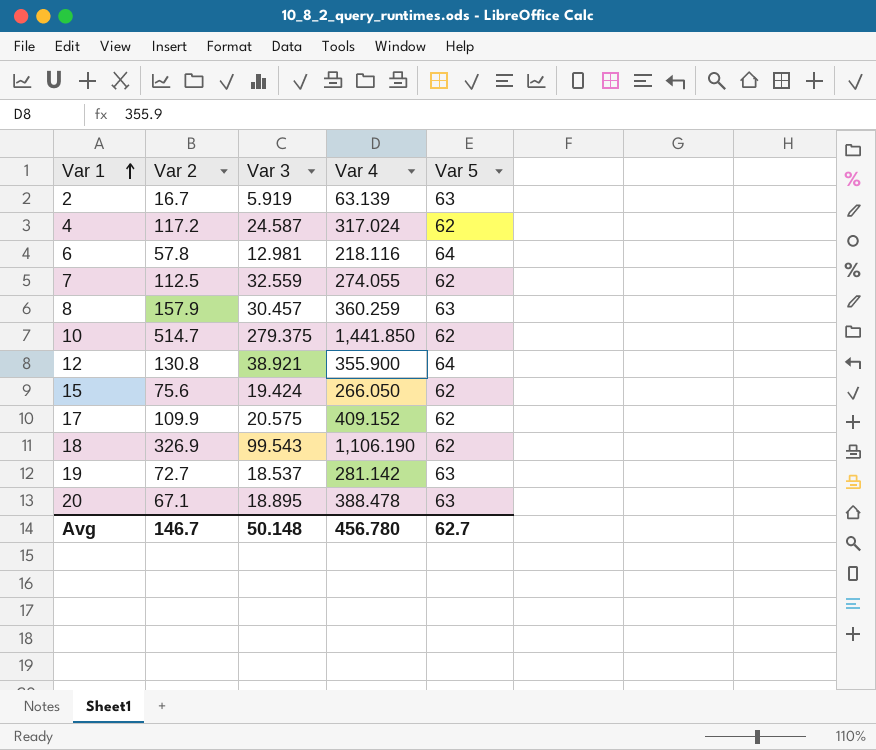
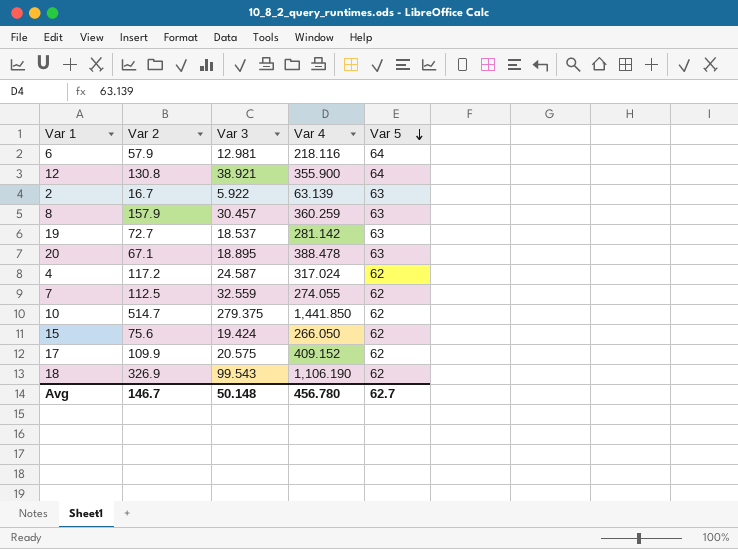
row order: Var 1 ascending -> Var 5 descending
6 | Var 2: 57.8 -> 57.9
2 | Var 3: 5.919 -> 5.922

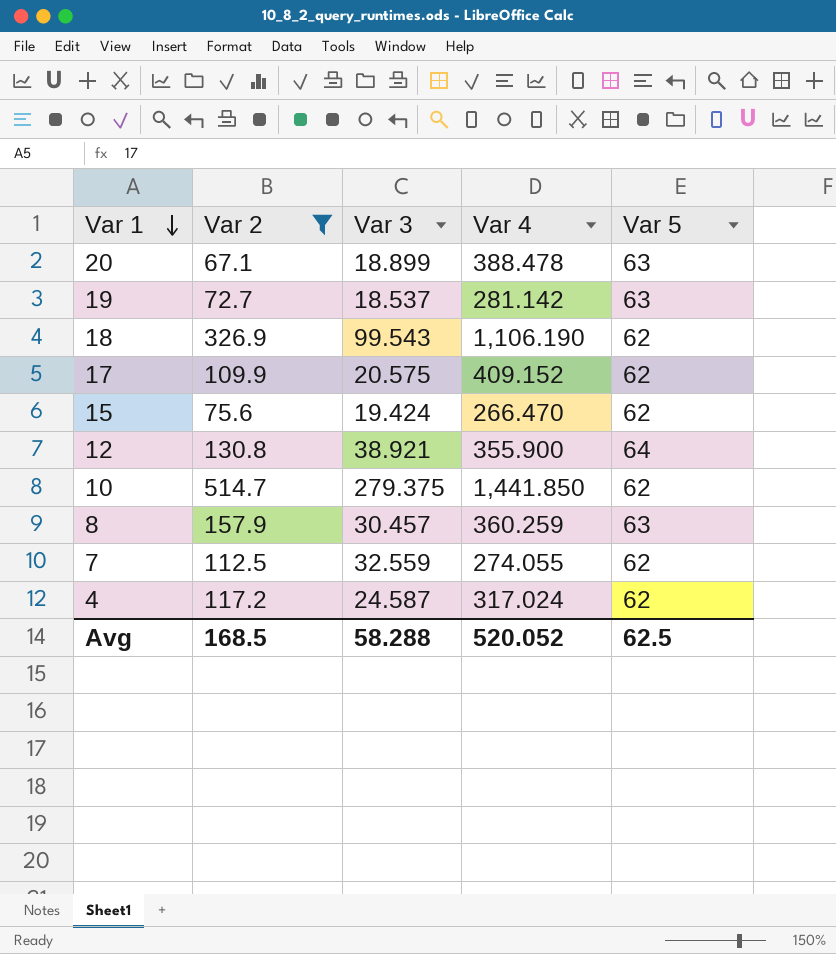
filter: none -> Var 2 >= 67.1
row order: Var 5 descending -> Var 1 descending
20 | Var 3: 18.895 -> 18.899
15 | Var 4: 266.050 -> 266.470
Avg | Var 2: 146.7 -> 168.5
Avg | Var 3: 50.148 -> 58.288
Avg | Var 4: 456.780 -> 520.052
Avg | Var 5: 62.7 -> 62.5

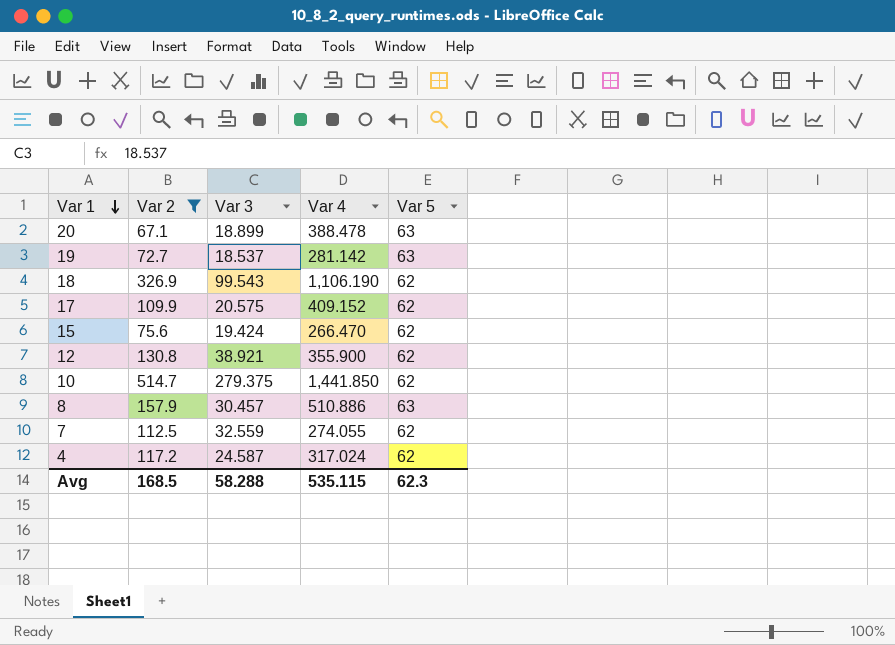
12 | Var 5: 64 -> 62
8 | Var 4: 360.259 -> 510.886
Avg | Var 4: 520.052 -> 535.115
Avg | Var 5: 62.5 -> 62.3

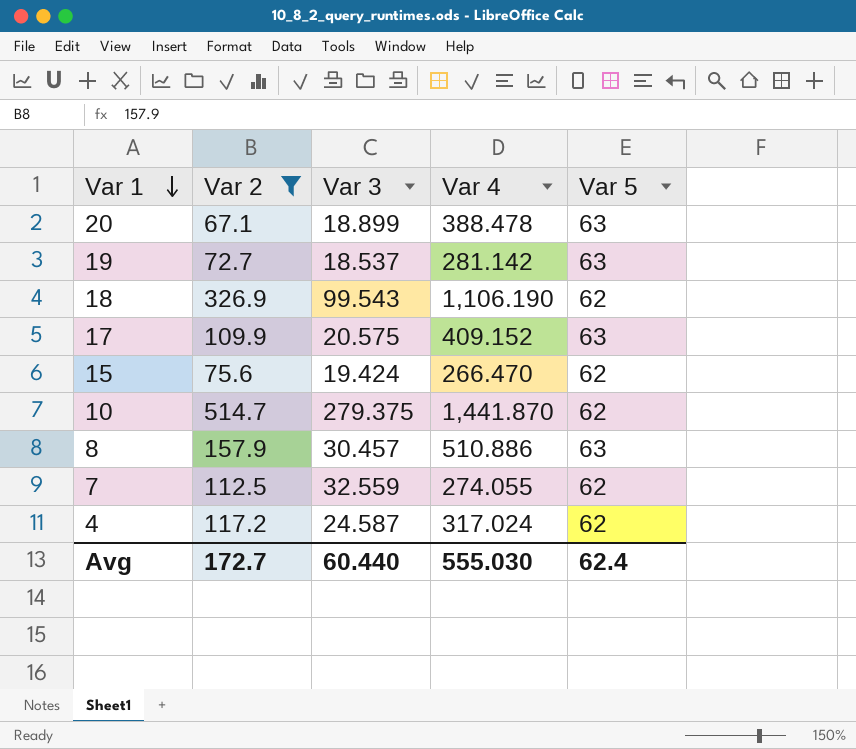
row 12: 130.8 | 38.921 | 355.900 | 62 -> none
17 | Var 5: 62 -> 63
10 | Var 4: 1,441.850 -> 1,441.870
Avg | Var 2: 168.5 -> 172.7
Avg | Var 3: 58.288 -> 60.440
Avg | Var 4: 535.115 -> 555.030
Avg | Var 5: 62.3 -> 62.4

